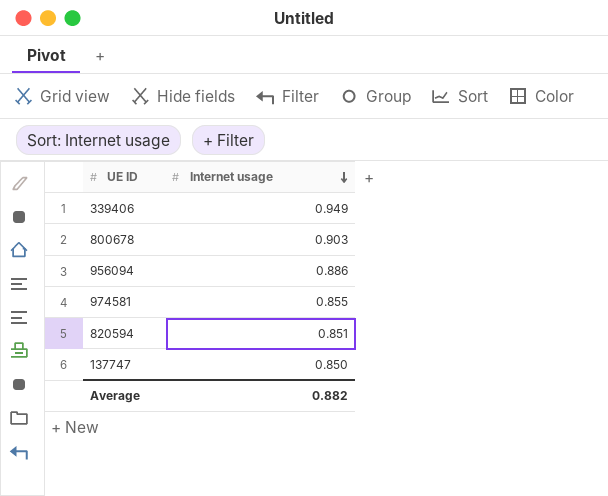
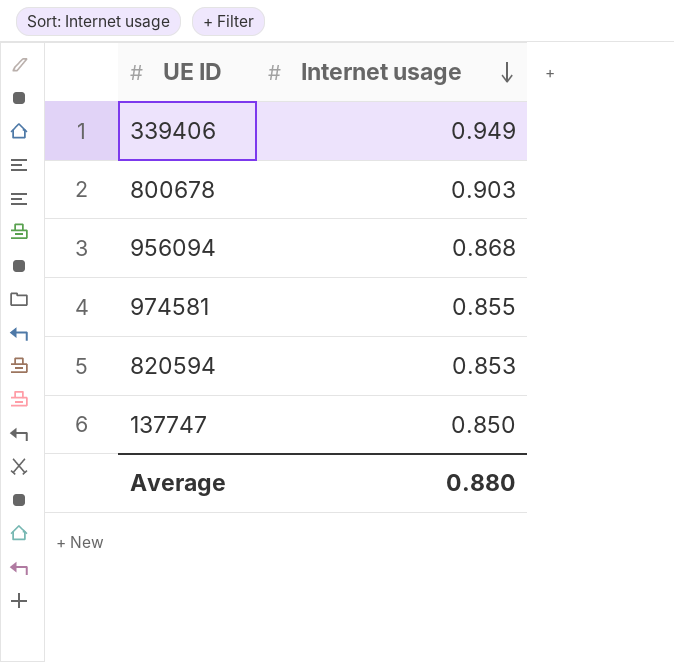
956094 | Internet usage: 0.886 -> 0.868
820594 | Internet usage: 0.851 -> 0.853
Average | Internet usage: 0.882 -> 0.880

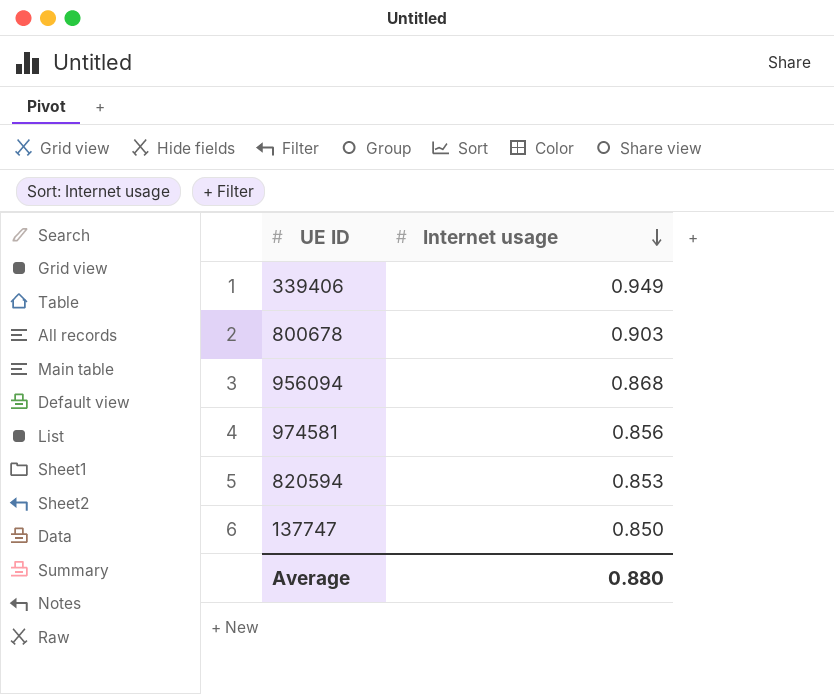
974581 | Internet usage: 0.855 -> 0.856

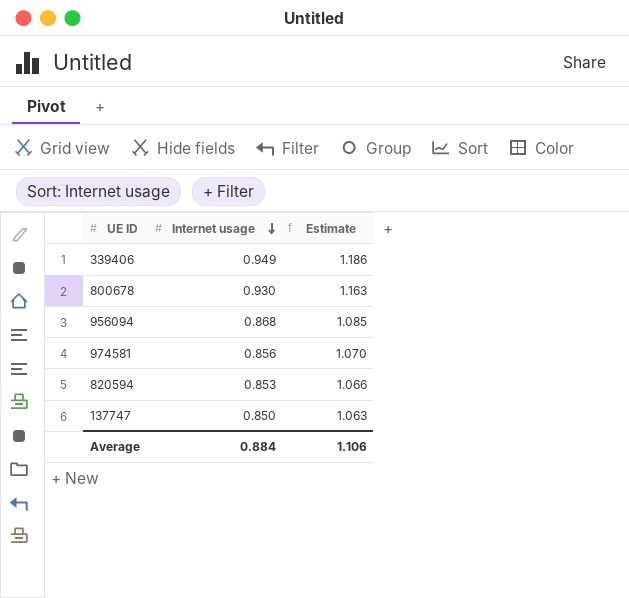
column Estimate | formula: none -> [Internet usage] * 1.25
800678 | Internet usage: 0.903 -> 0.930
Average | Internet usage: 0.880 -> 0.884

